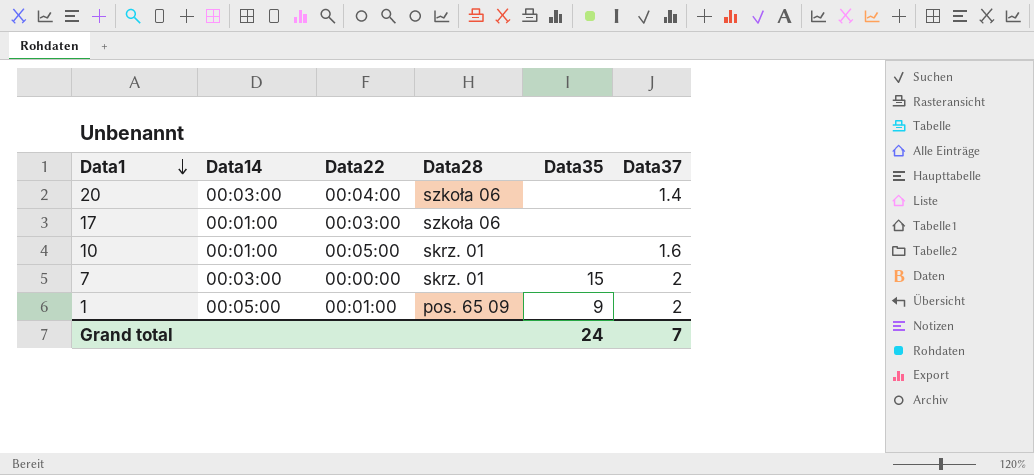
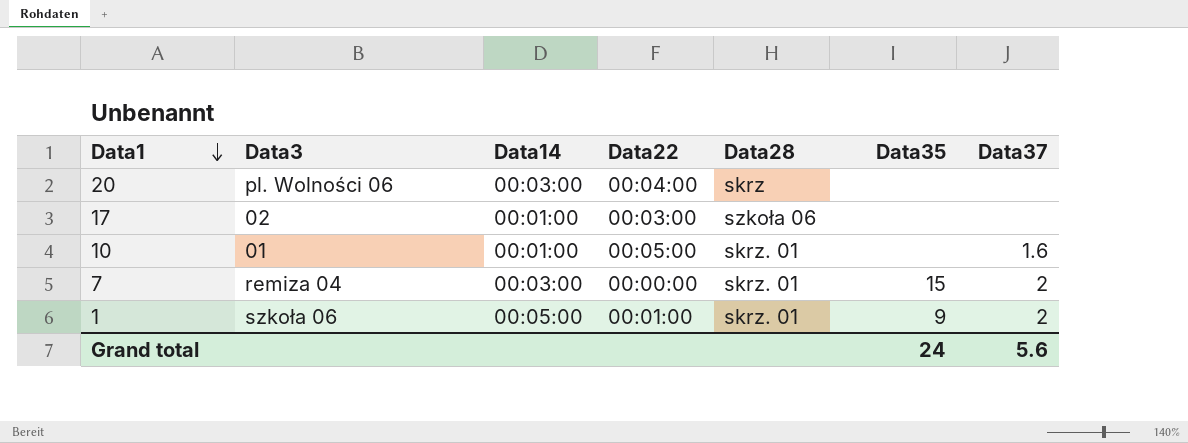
column Data3 | position: none -> 2
20 | Data28: szkoła 06 -> skrz
20 | Data37: 1.4 -> none
1 | Data28: pos. 65 09 -> skrz. 01
Grand total | Data37: 7 -> 5.6

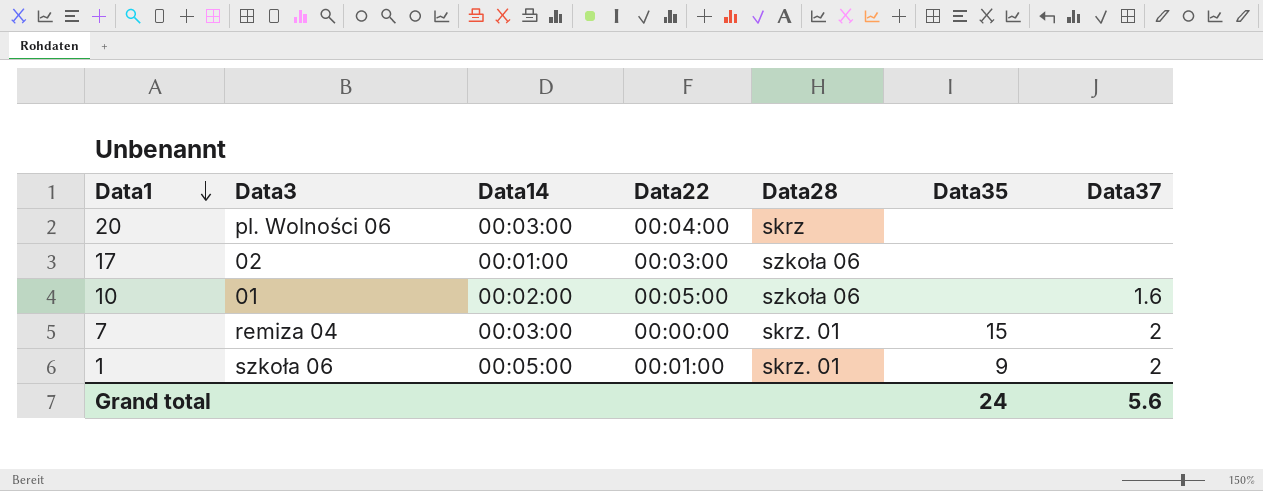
10 | Data14: 00:01:00 -> 00:02:00
10 | Data28: skrz. 01 -> szkoła 06

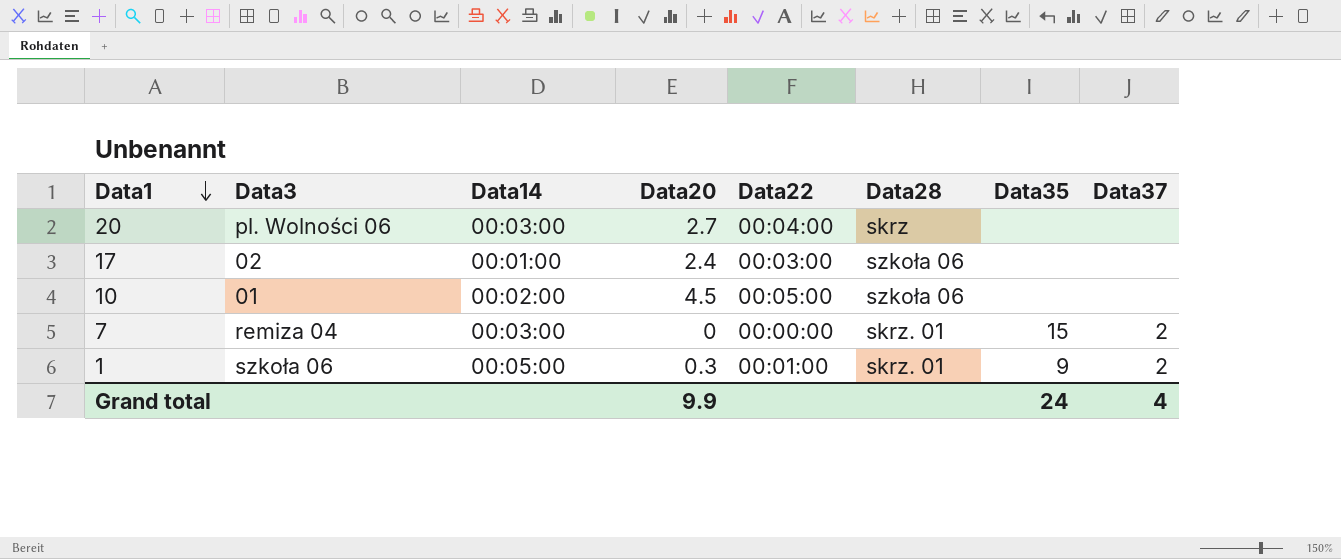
column Data20 | position: none -> 4
10 | Data37: 1.6 -> none
Grand total | Data37: 5.6 -> 4

